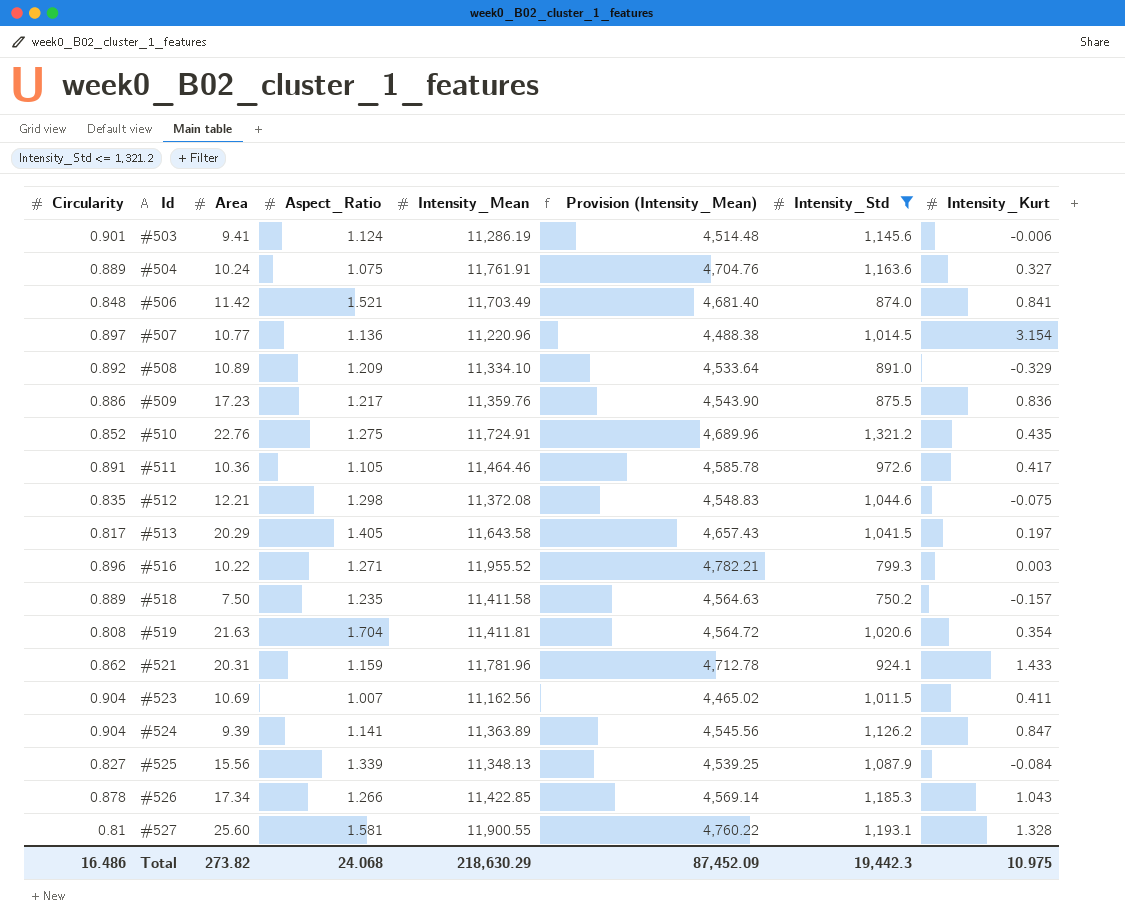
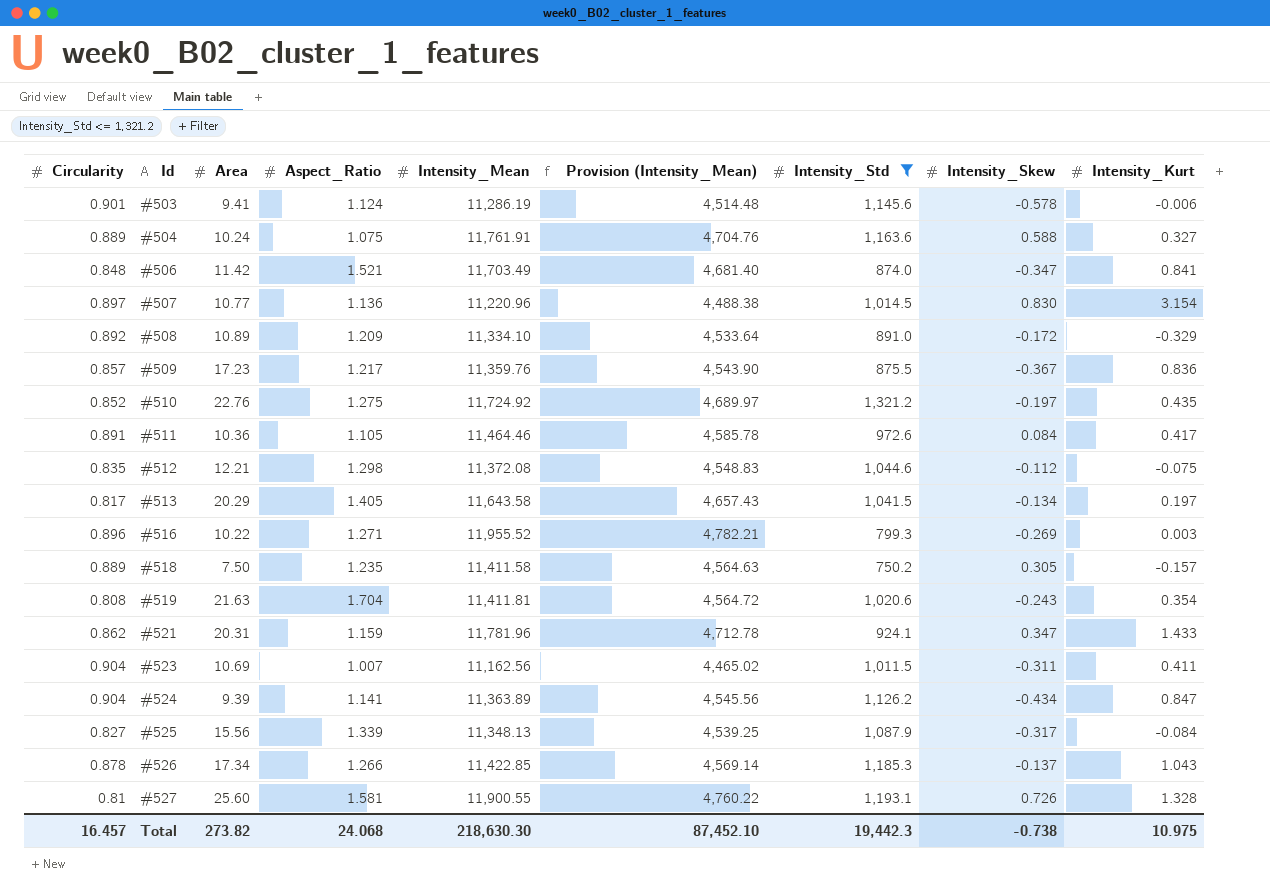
column Intensity_Skew | position: none -> 8
#509 | Circularity: 0.886 -> 0.857
#510 | Intensity_Mean: 11,724.91 -> 11,724.92
#510 | Provision (Intensity_Mean): 4,689.96 -> 4,689.97
Total | Circularity: 16.486 -> 16.457
Total | Intensity_Mean: 218,630.29 -> 218,630.30
Total | Provision (Intensity_Mean): 87,452.09 -> 87,452.10

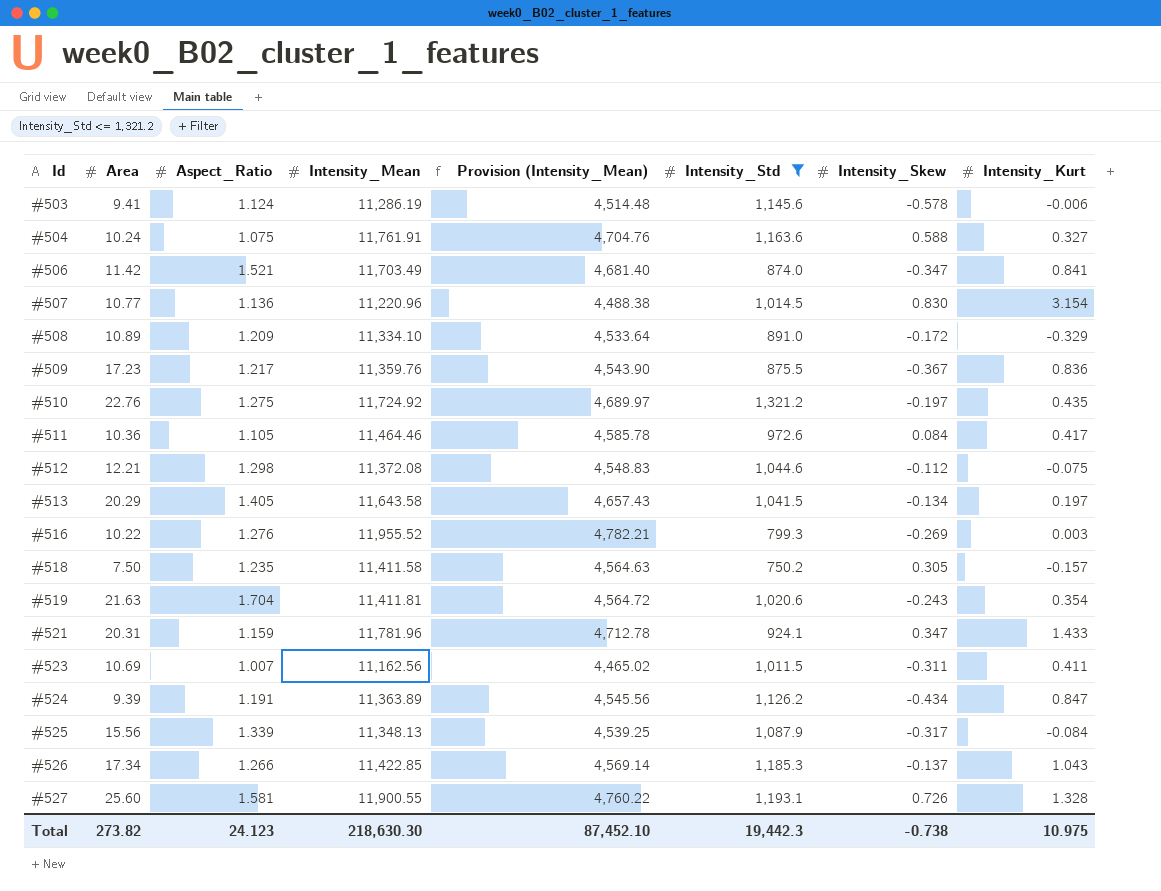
column Circularity | position: 1 -> none
#516 | Aspect_Ratio: 1.271 -> 1.276
#524 | Aspect_Ratio: 1.141 -> 1.191
Total | Aspect_Ratio: 24.068 -> 24.123

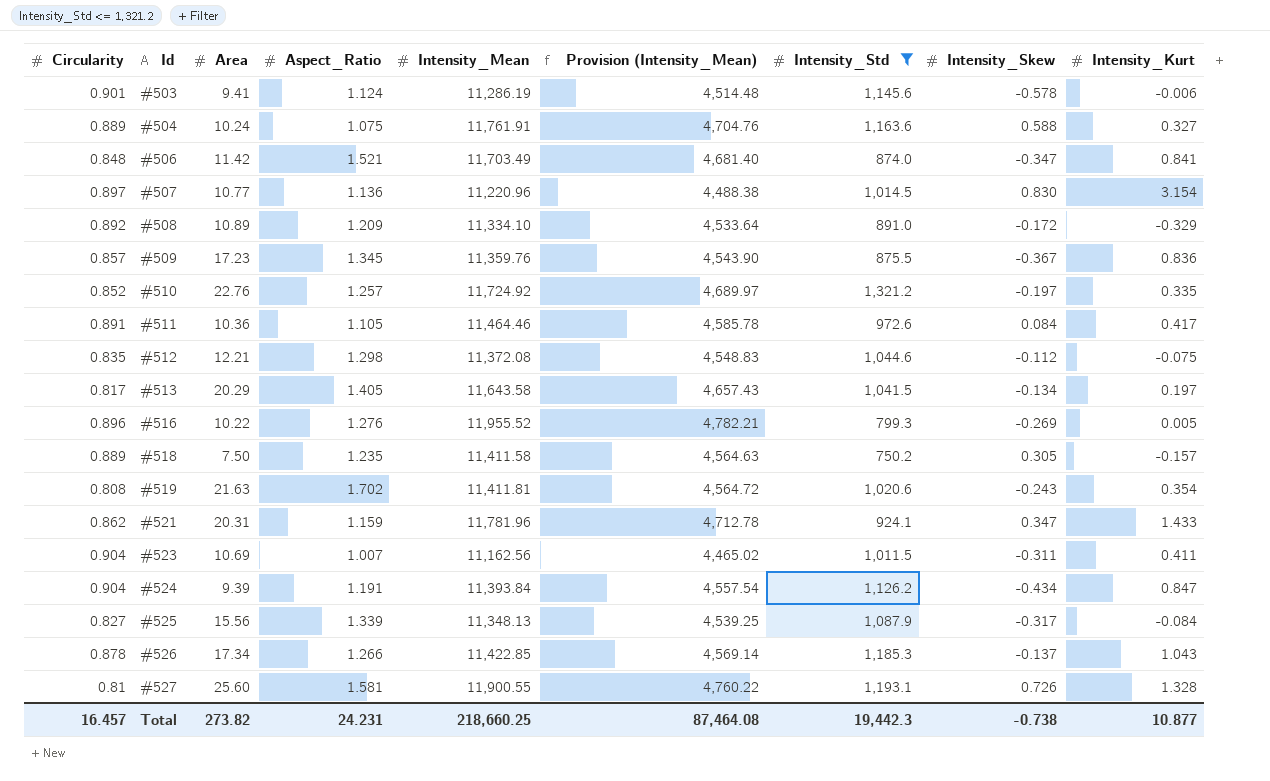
column Circularity | position: none -> 1
#509 | Aspect_Ratio: 1.217 -> 1.345
#510 | Aspect_Ratio: 1.275 -> 1.257
#510 | Intensity_Kurt: 0.435 -> 0.335
#516 | Intensity_Kurt: 0.003 -> 0.005
#519 | Aspect_Ratio: 1.704 -> 1.702
#524 | Intensity_Mean: 11,363.89 -> 11,393.84
#524 | Provision (Intensity_Mean): 4,545.56 -> 4,557.54
Total | Aspect_Ratio: 24.123 -> 24.231
Total | Intensity_Mean: 218,630.30 -> 218,660.25
Total | Provision (Intensity_Mean): 87,452.10 -> 87,464.08
Total | Intensity_Kurt: 10.975 -> 10.877

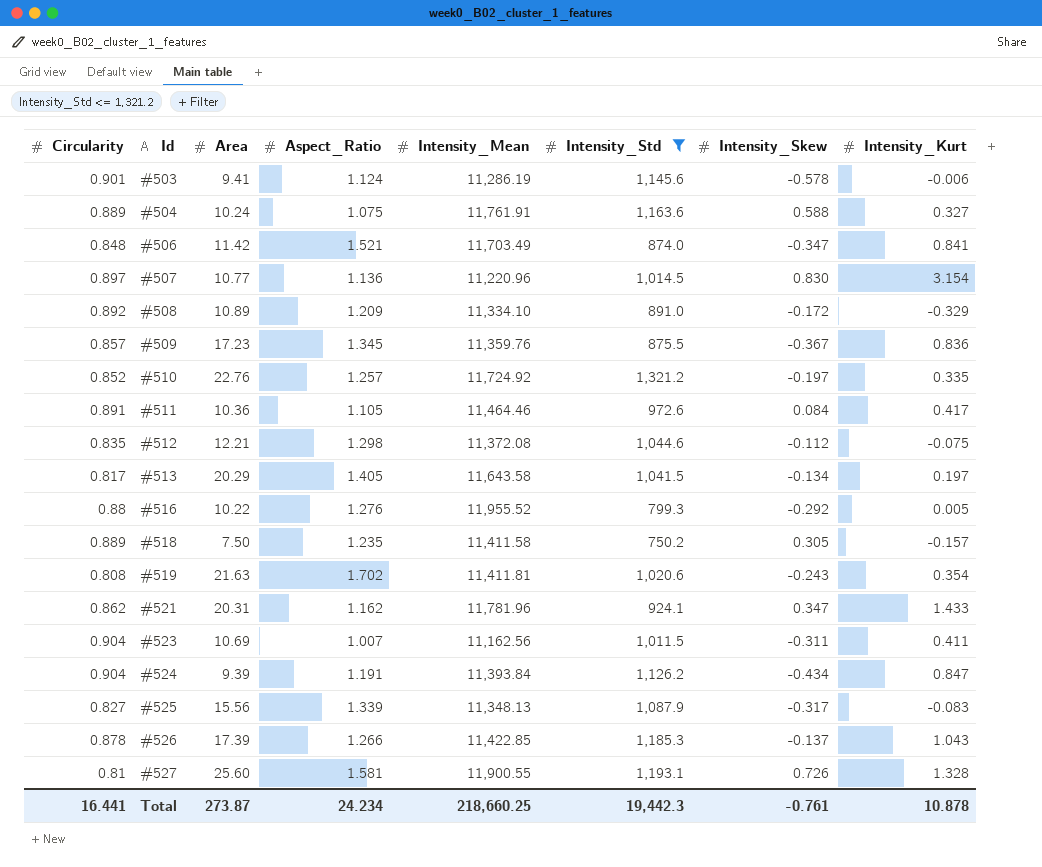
column Provision (Intensity_Mean) | formula: [Intensity_Mean] * 0.4 -> none
#516 | Circularity: 0.896 -> 0.88
#516 | Intensity_Skew: -0.269 -> -0.292
#521 | Aspect_Ratio: 1.159 -> 1.162
#525 | Intensity_Kurt: -0.084 -> -0.083
#526 | Area: 17.34 -> 17.39
Total | Circularity: 16.457 -> 16.441
Total | Area: 273.82 -> 273.87
Total | Aspect_Ratio: 24.231 -> 24.234
Total | Intensity_Skew: -0.738 -> -0.761
Total | Intensity_Kurt: 10.877 -> 10.878

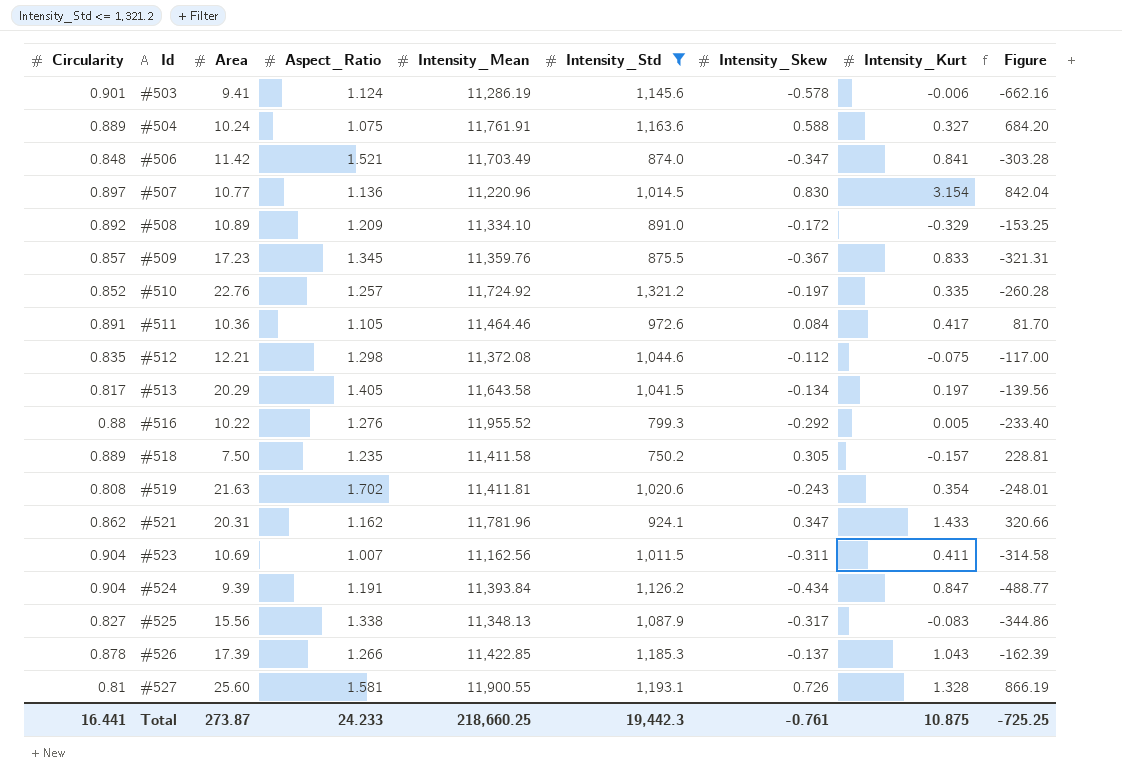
column Figure | formula: none -> [Intensity_Std] * [Intensity_Skew]
#509 | Intensity_Kurt: 0.836 -> 0.833
#525 | Aspect_Ratio: 1.339 -> 1.338
Total | Aspect_Ratio: 24.234 -> 24.233
Total | Intensity_Kurt: 10.878 -> 10.875

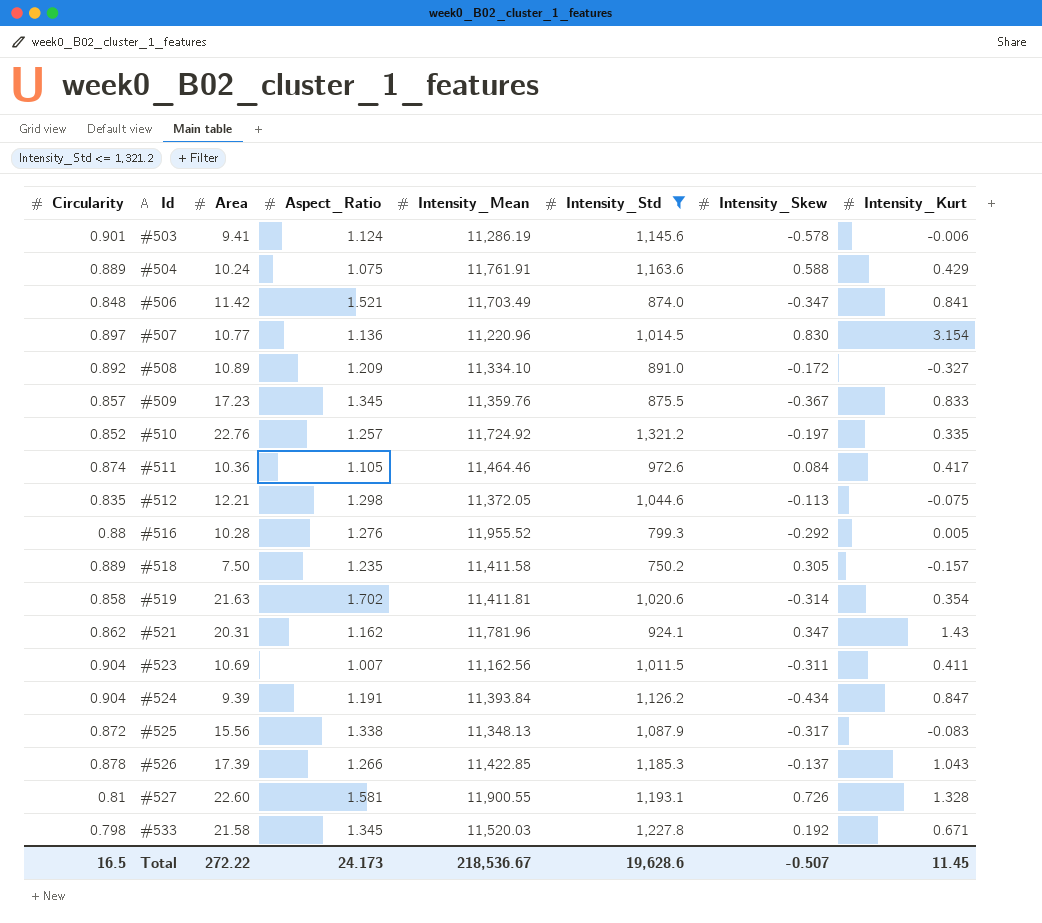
column Figure | formula: [Intensity_Std] * [Intensity_Skew] -> none
row #513: 0.817 | 20.29 | 1.405 | 11,643.58 | 1,041.5 | -0.134 | 0.197 | -139.56 -> none
#504 | Intensity_Kurt: 0.327 -> 0.429
#508 | Intensity_Kurt: -0.329 -> -0.327
#511 | Circularity: 0.891 -> 0.874
#512 | Intensity_Mean: 11,372.08 -> 11,372.05
#512 | Intensity_Skew: -0.112 -> -0.113
#516 | Area: 10.22 -> 10.28
#519 | Circularity: 0.808 -> 0.858
#519 | Intensity_Skew: -0.243 -> -0.314
#521 | Intensity_Kurt: 1.433 -> 1.43
#525 | Circularity: 0.827 -> 0.872
#527 | Area: 25.60 -> 22.60
row #533: none -> 0.798 | 21.58 | 1.345 | 11,520.03 | 1,227.8 | 0.192 | 0.671
Total | Circularity: 16.441 -> 16.5
Total | Area: 273.87 -> 272.22
Total | Aspect_Ratio: 24.233 -> 24.173
Total | Intensity_Mean: 218,660.25 -> 218,536.67
Total | Intensity_Std: 19,442.3 -> 19,628.6
Total | Intensity_Skew: -0.761 -> -0.507
Total | Intensity_Kurt: 10.875 -> 11.45

